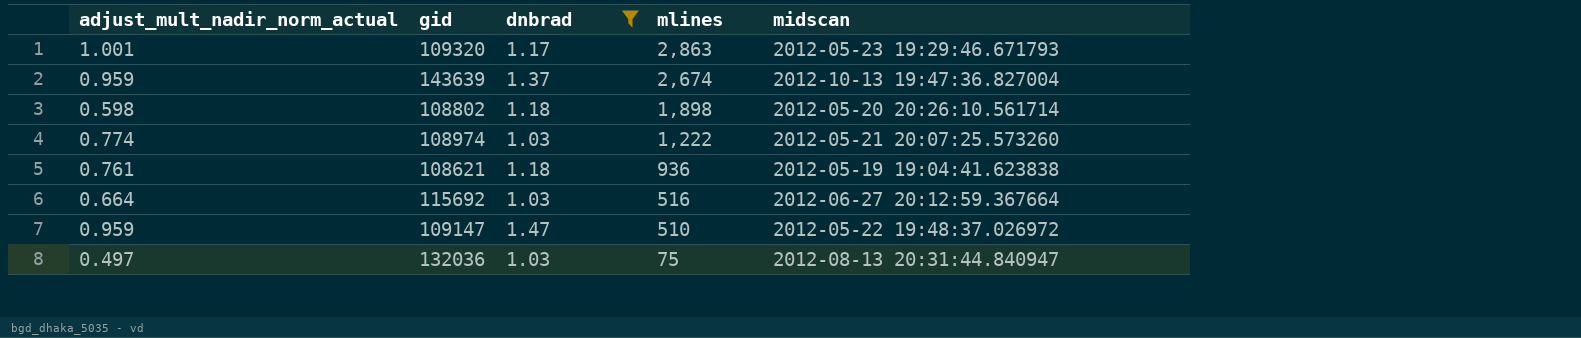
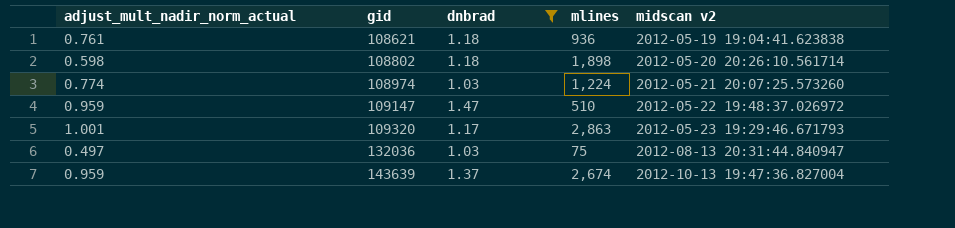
row order: mlines descending -> gid ascending
column name: midscan -> midscan v2
row 115692: 0.664 | 1.03 | 516 | 2012-06-27 20:12:59.367664 -> none
108974 | mlines: 1,222 -> 1,224

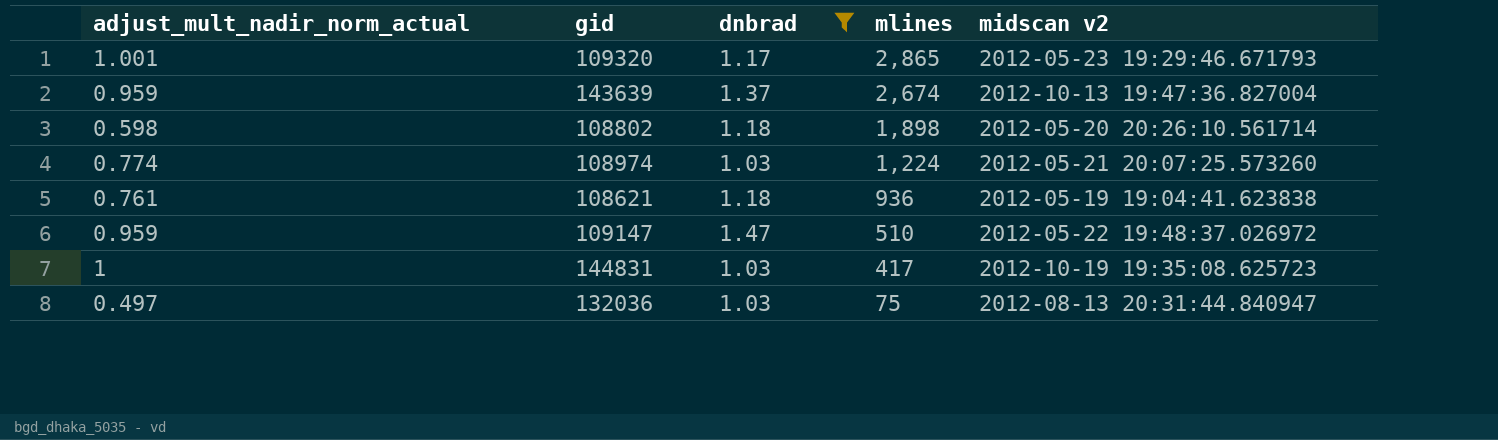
row order: gid ascending -> mlines descending
109320 | mlines: 2,863 -> 2,865
row 144831: none -> 1 | 1.03 | 417 | 2012-10-19 19:35:08.625723

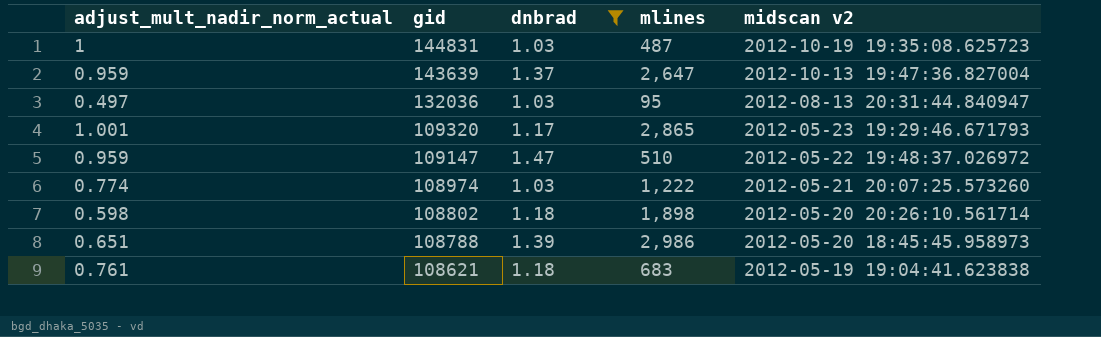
row order: mlines descending -> gid descending
144831 | mlines: 417 -> 487
143639 | mlines: 2,674 -> 2,647
132036 | mlines: 75 -> 95
108974 | mlines: 1,224 -> 1,222
row 108788: none -> 0.651 | 1.39 | 2,986 | 2012-05-20 18:45:45.958973
108621 | mlines: 936 -> 683

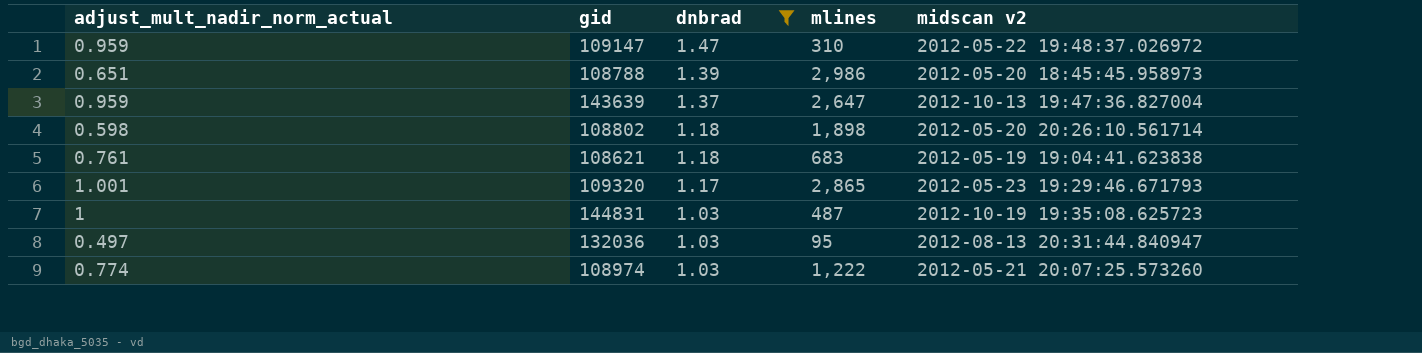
row order: gid descending -> dnbrad descending
109147 | mlines: 510 -> 310

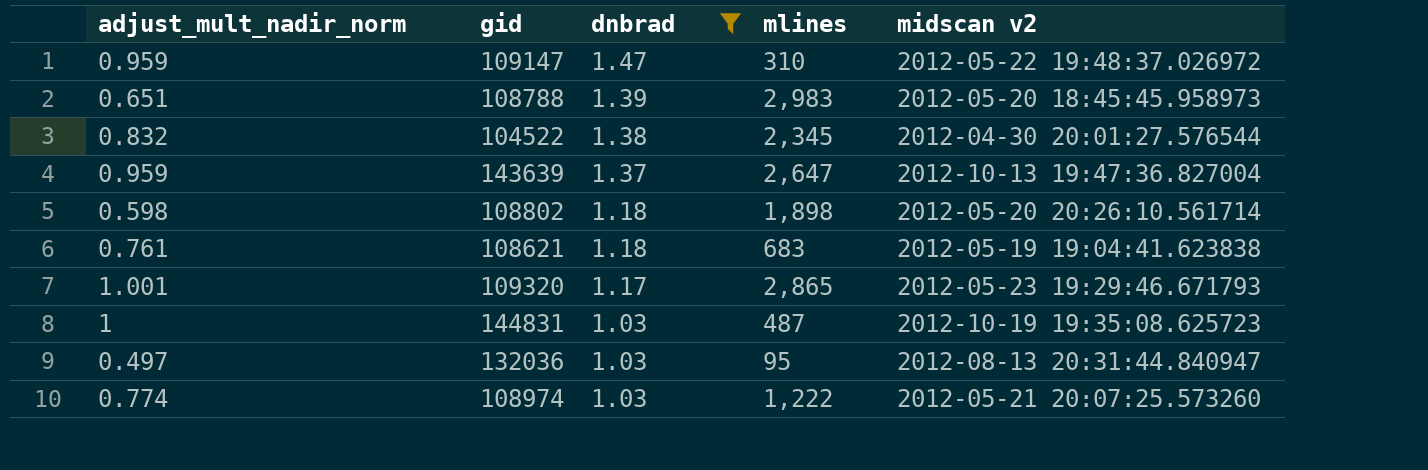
column name: adjust_mult_nadir_norm_actual -> adjust_mult_nadir_norm
108788 | mlines: 2,986 -> 2,983
row 104522: none -> 0.832 | 1.38 | 2,345 | 2012-04-30 20:01:27.576544

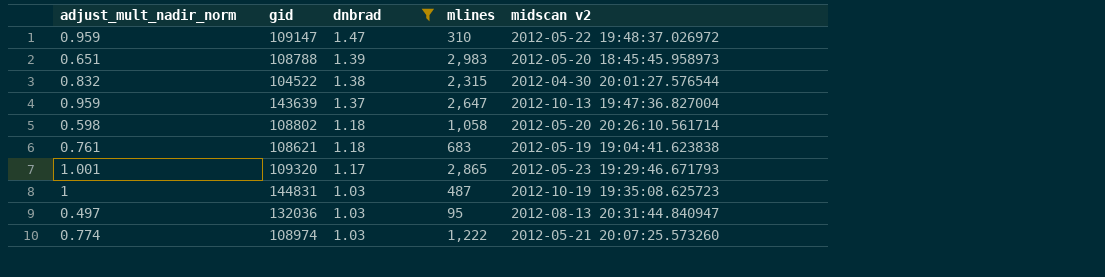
104522 | mlines: 2,345 -> 2,315
108802 | mlines: 1,898 -> 1,058

